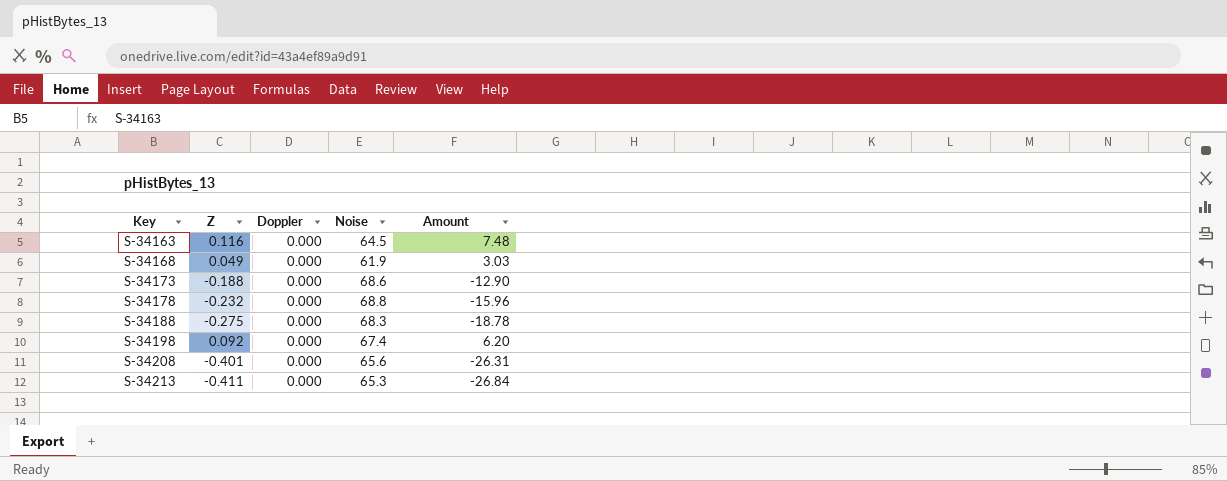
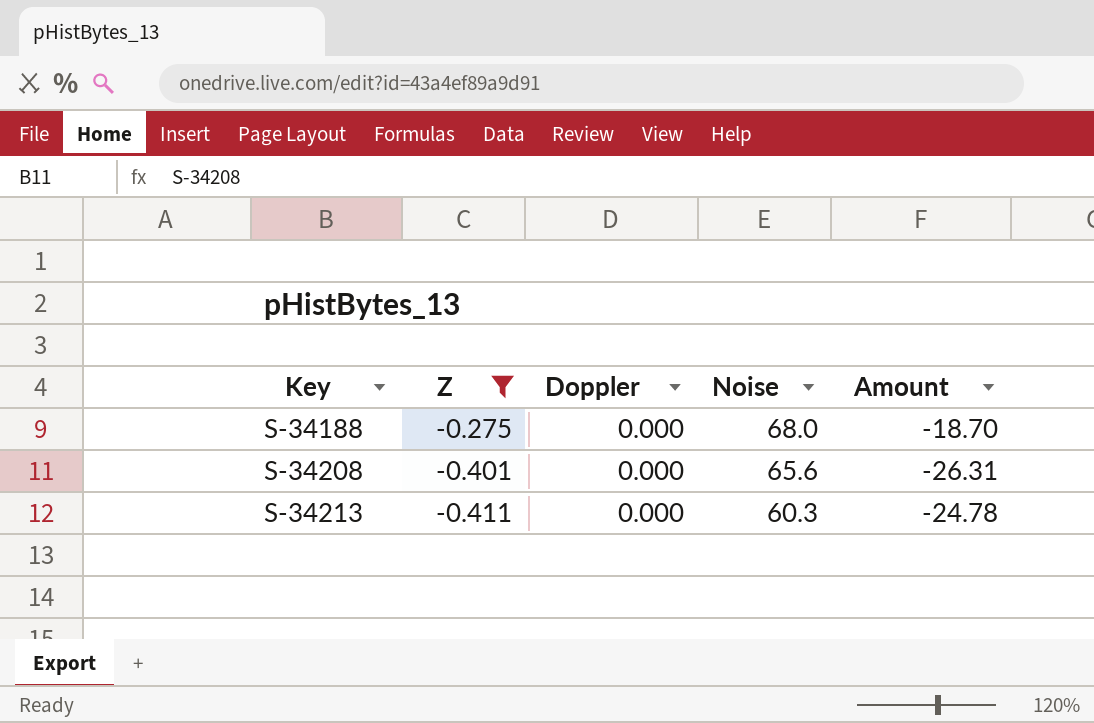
filter: none -> Z <= -0.275
S-34188 | Noise: 68.3 -> 68.0
S-34188 | Amount: -18.78 -> -18.70
S-34213 | Noise: 65.3 -> 60.3
S-34213 | Amount: -26.84 -> -24.78

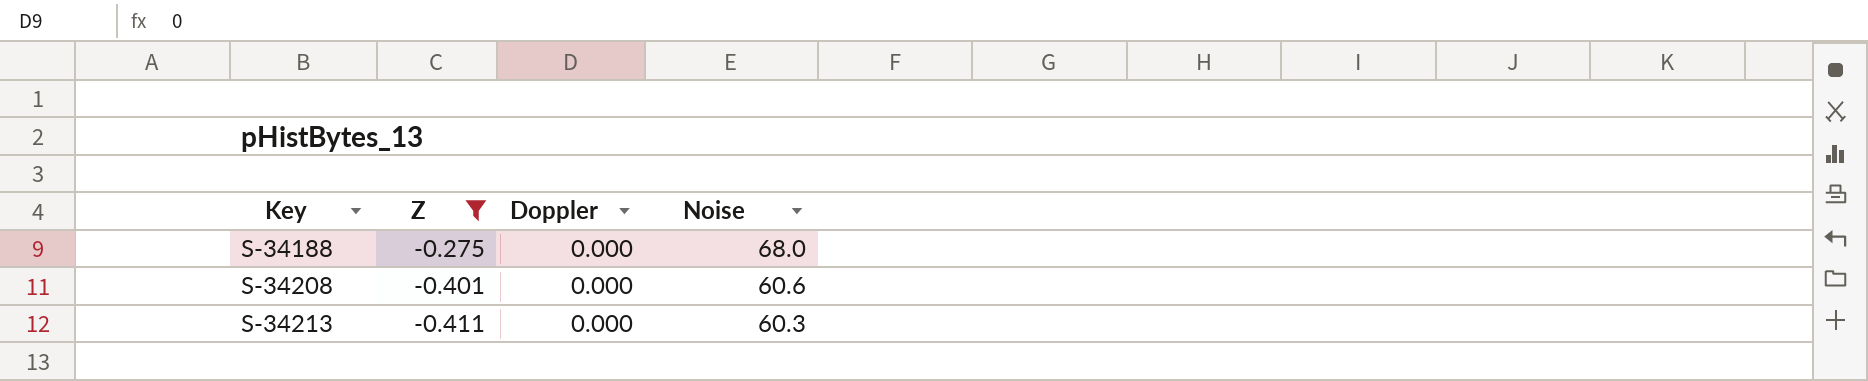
column Amount | formula: [Z] * [Noise] -> none
S-34208 | Noise: 65.6 -> 60.6

